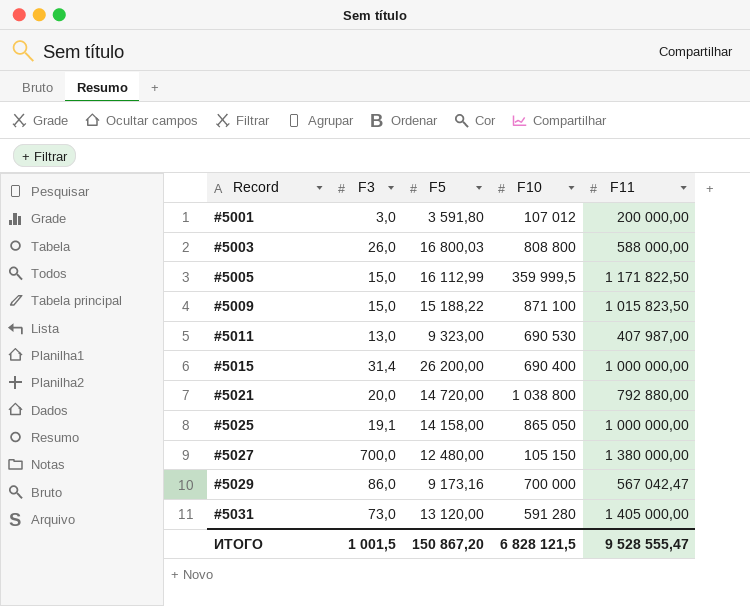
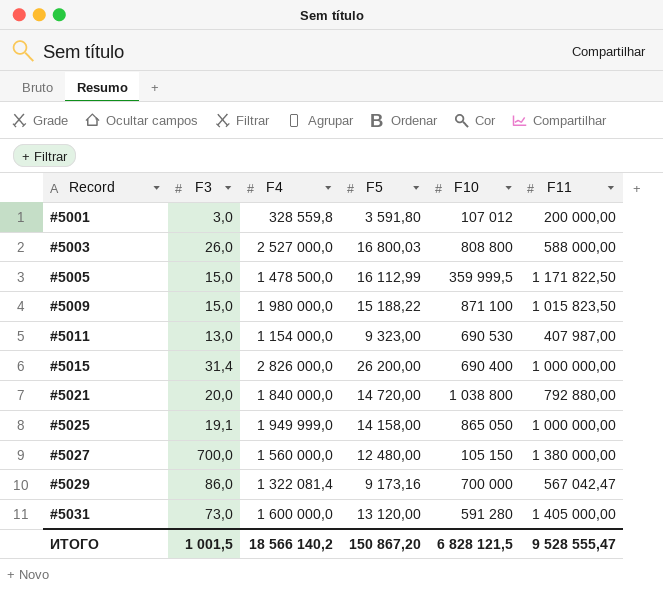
column F4 | position: none -> 3

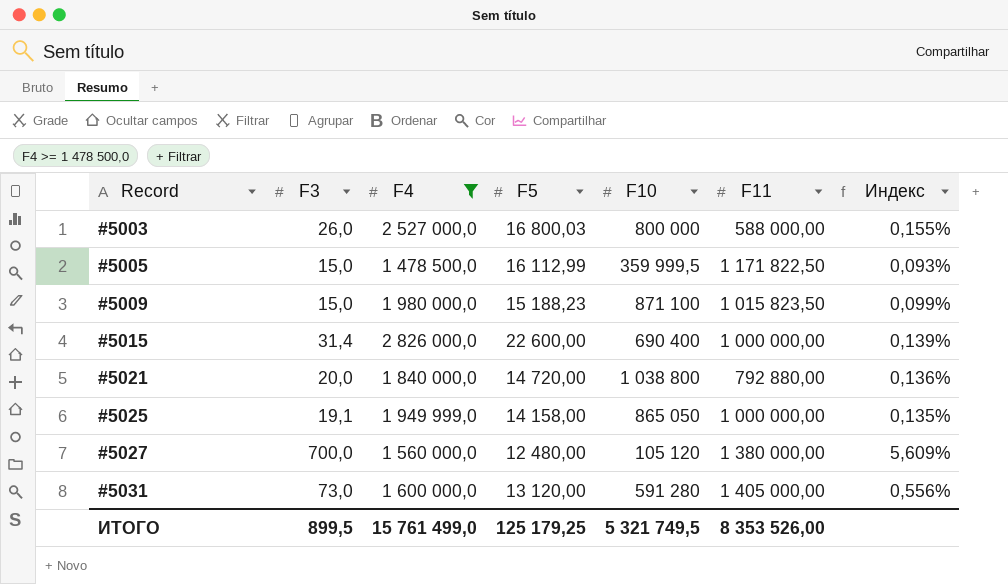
filter: none -> F4 >= 1 478 500,0
column Индекс | formula: none -> [F3] / [F5]
#5003 | F10: 808 800 -> 800 000
#5009 | F5: 15 188,22 -> 15 188,23
#5015 | F5: 26 200,00 -> 22 600,00
#5027 | F10: 105 150 -> 105 120
ИТОГО | F3: 1 001,5 -> 899,5
ИТОГО | F4: 18 566 140,2 -> 15 761 499,0
ИТОГО | F5: 150 867,20 -> 125 179,25
ИТОГО | F10: 6 828 121,5 -> 5 321 749,5
ИТОГО | F11: 9 528 555,47 -> 8 353 526,00

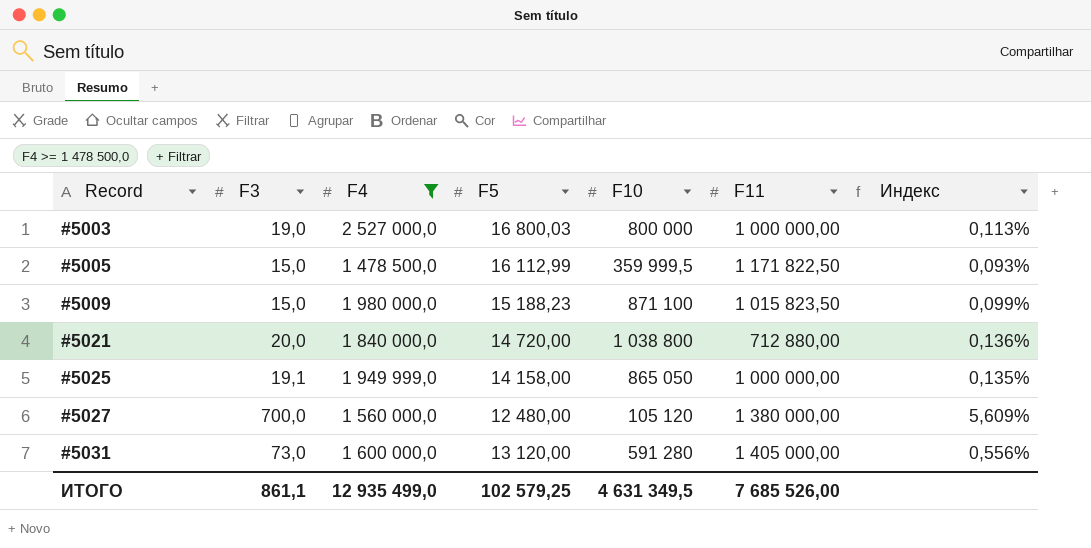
row #5015: 31,4 | 2 826 000,0 | 22 600,00 | 690 400 | 1 000 000,00 | 0,139% -> none
#5003 | F3: 26,0 -> 19,0
#5003 | F11: 588 000,00 -> 1 000 000,00
#5003 | Индекс: 0,155% -> 0,113%
#5021 | F11: 792 880,00 -> 712 880,00
ИТОГО | F3: 899,5 -> 861,1
ИТОГО | F4: 15 761 499,0 -> 12 935 499,0
ИТОГО | F5: 125 179,25 -> 102 579,25
ИТОГО | F10: 5 321 749,5 -> 4 631 349,5
ИТОГО | F11: 8 353 526,00 -> 7 685 526,00

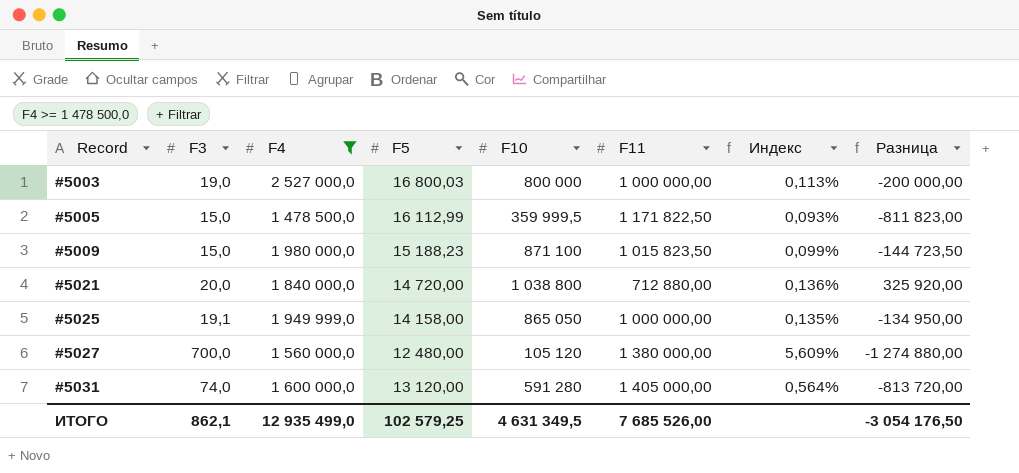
column Разница | formula: none -> [F10] - [F11]
#5031 | F3: 73,0 -> 74,0
#5031 | Индекс: 0,556% -> 0,564%
ИТОГО | F3: 861,1 -> 862,1

